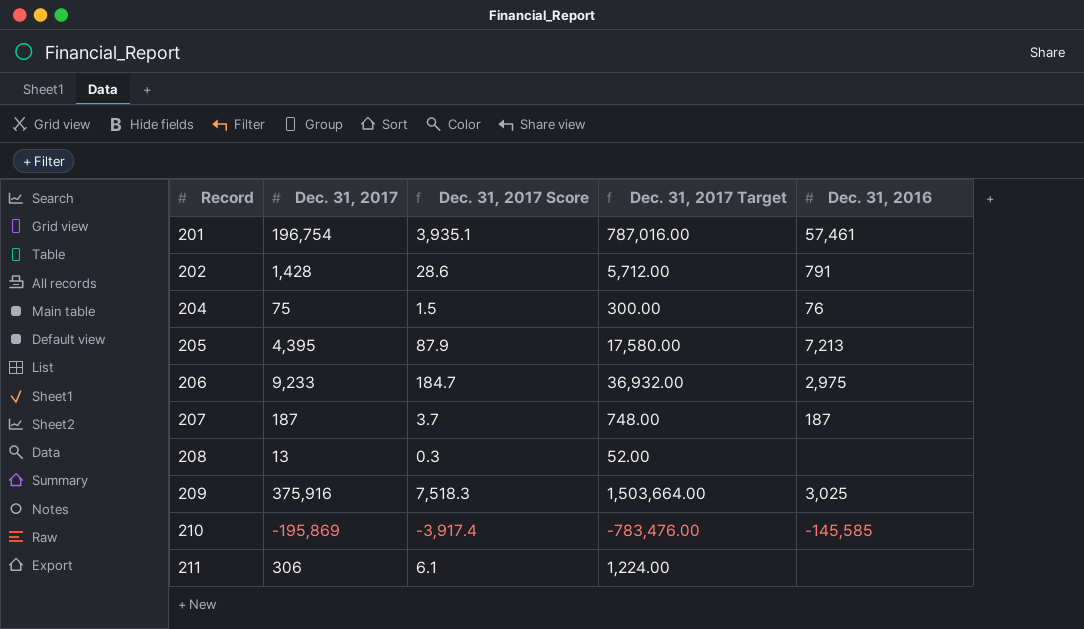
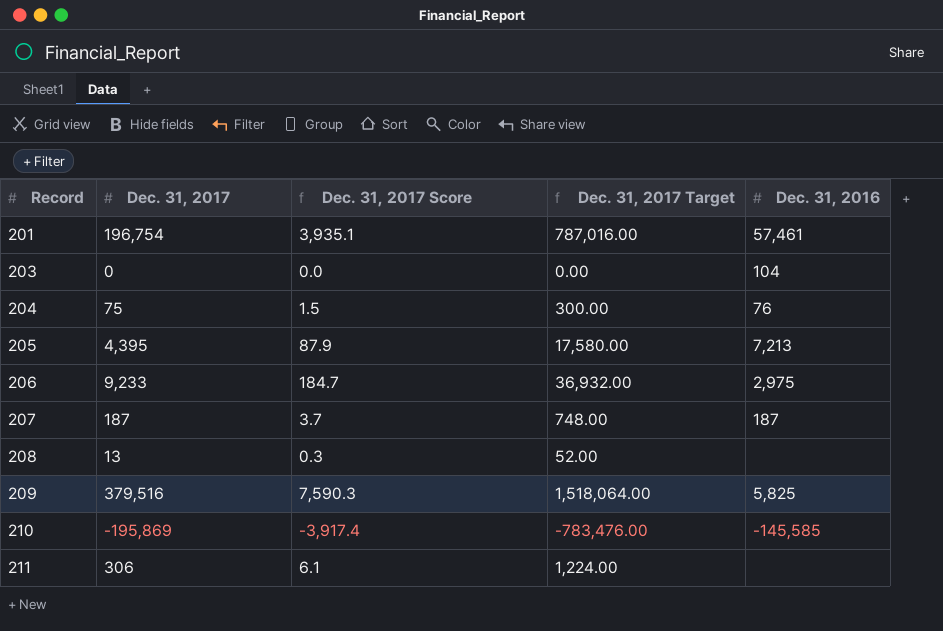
row 202: 1,428 | 28.6 | 5,712.00 | 791 -> none
row 203: none -> 0 | 0.0 | 0.00 | 104
209 | Dec. 31, 2017: 375,916 -> 379,516
209 | Dec. 31, 2017 Score: 7,518.3 -> 7,590.3
209 | Dec. 31, 2017 Target: 1,503,664.00 -> 1,518,064.00
209 | Dec. 31, 2016: 3,025 -> 5,825

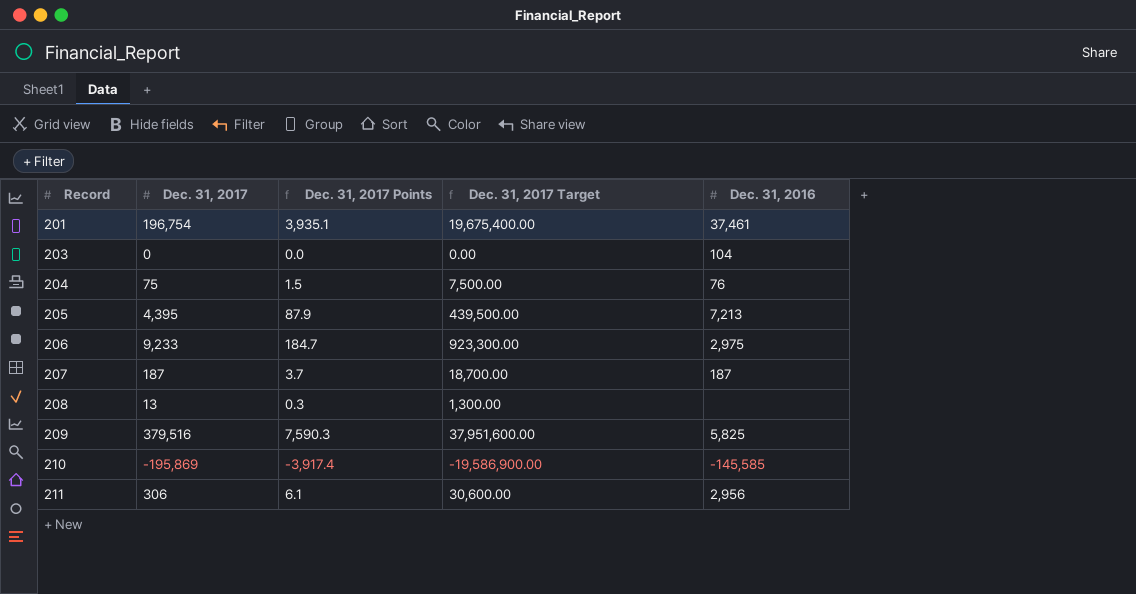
column name: Dec. 31, 2017 Score -> Dec. 31, 2017 Points
column Dec. 31, 2017 Target | formula: [Dec. 31, 2017] * 4 -> [Dec. 31, 2017] * 100
201 | Dec. 31, 2016: 57,461 -> 37,461
211 | Dec. 31, 2016: none -> 2,956

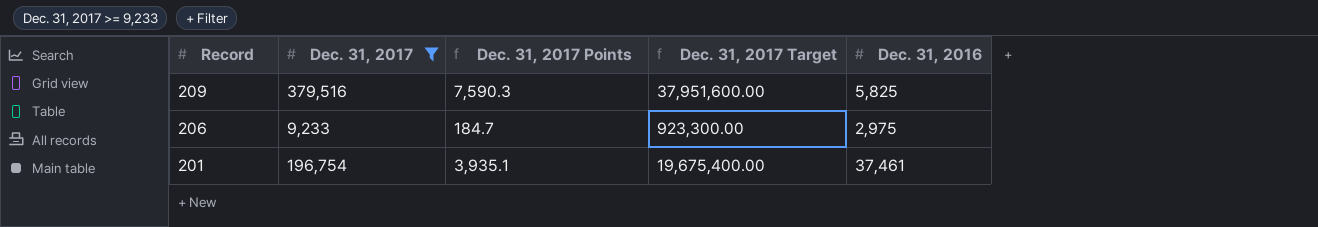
filter: none -> Dec. 31, 2017 >= 9,233
row order: Record ascending -> Record descending

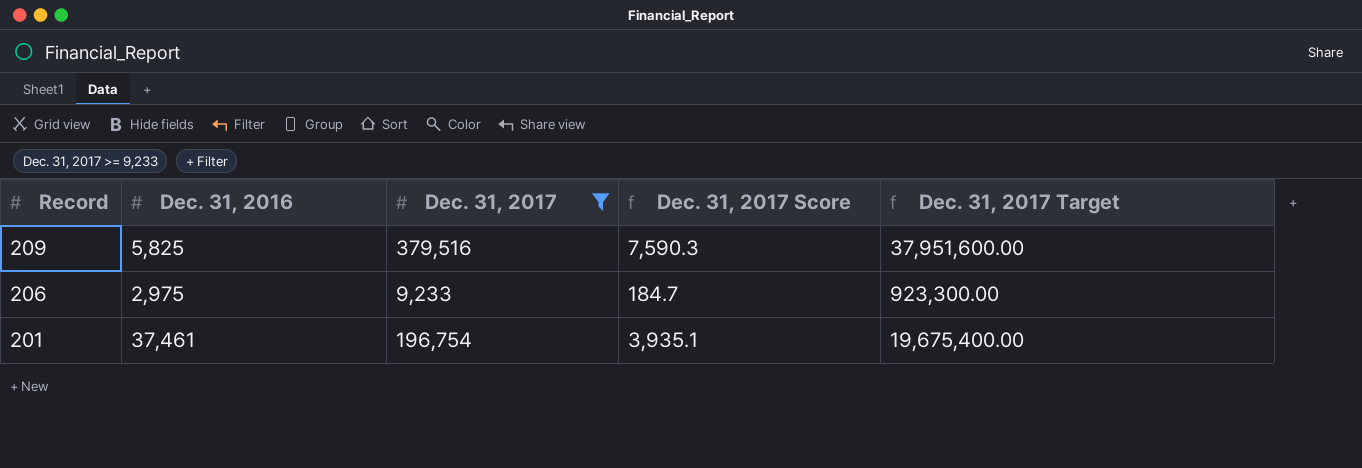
column Dec. 31, 2016 | position: 5 -> 2
column name: Dec. 31, 2017 Points -> Dec. 31, 2017 Score

